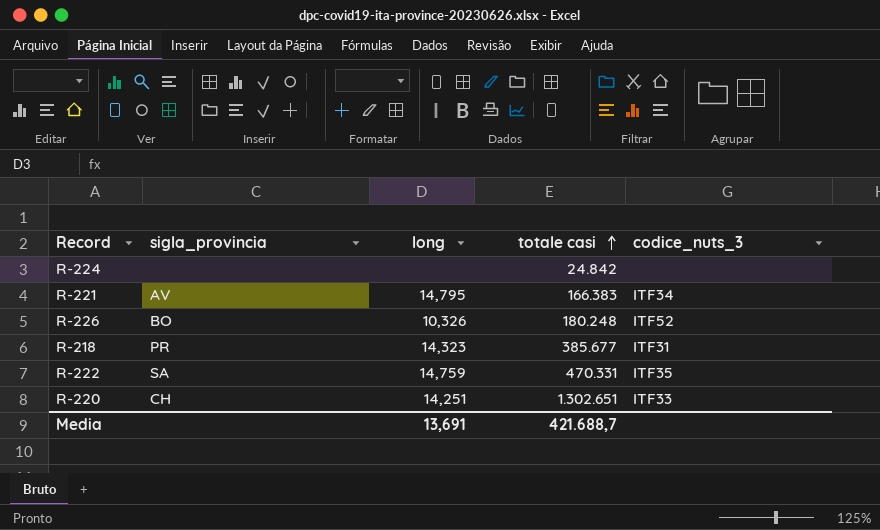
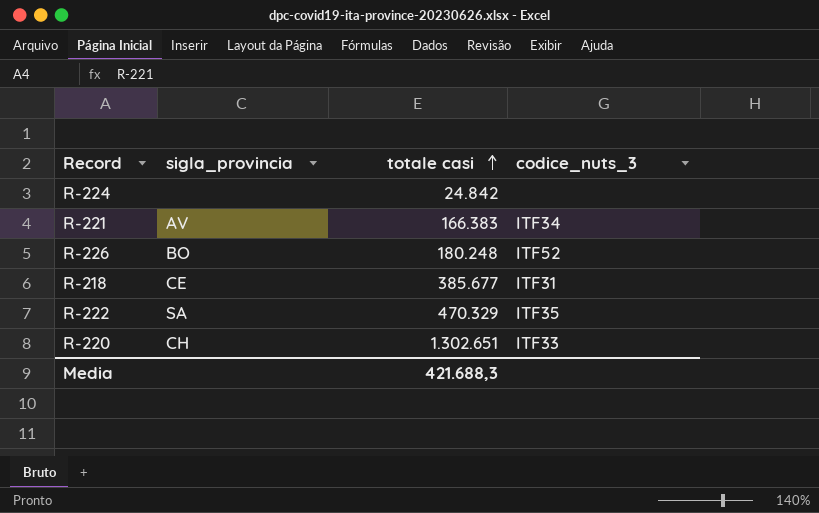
column long | position: 3 -> none
R-218 | sigla_provincia: PR -> CE
R-222 | totale casi: 470.331 -> 470.329
Media | totale casi: 421.688,7 -> 421.688,3

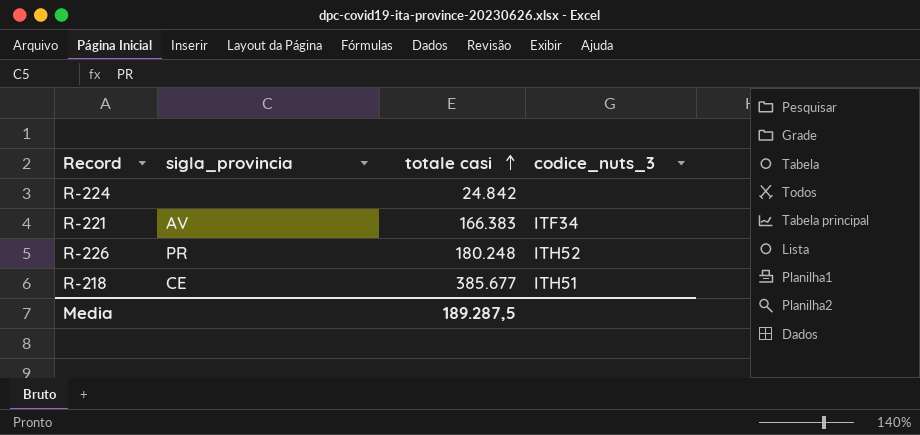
row R-222: SA | 470.329 | ITF35 -> none
row R-220: CH | 1.302.651 | ITF33 -> none
R-226 | sigla_provincia: BO -> PR
R-226 | codice_nuts_3: ITF52 -> ITH52
R-218 | codice_nuts_3: ITF31 -> ITH51
Media | totale casi: 421.688,3 -> 189.287,5

